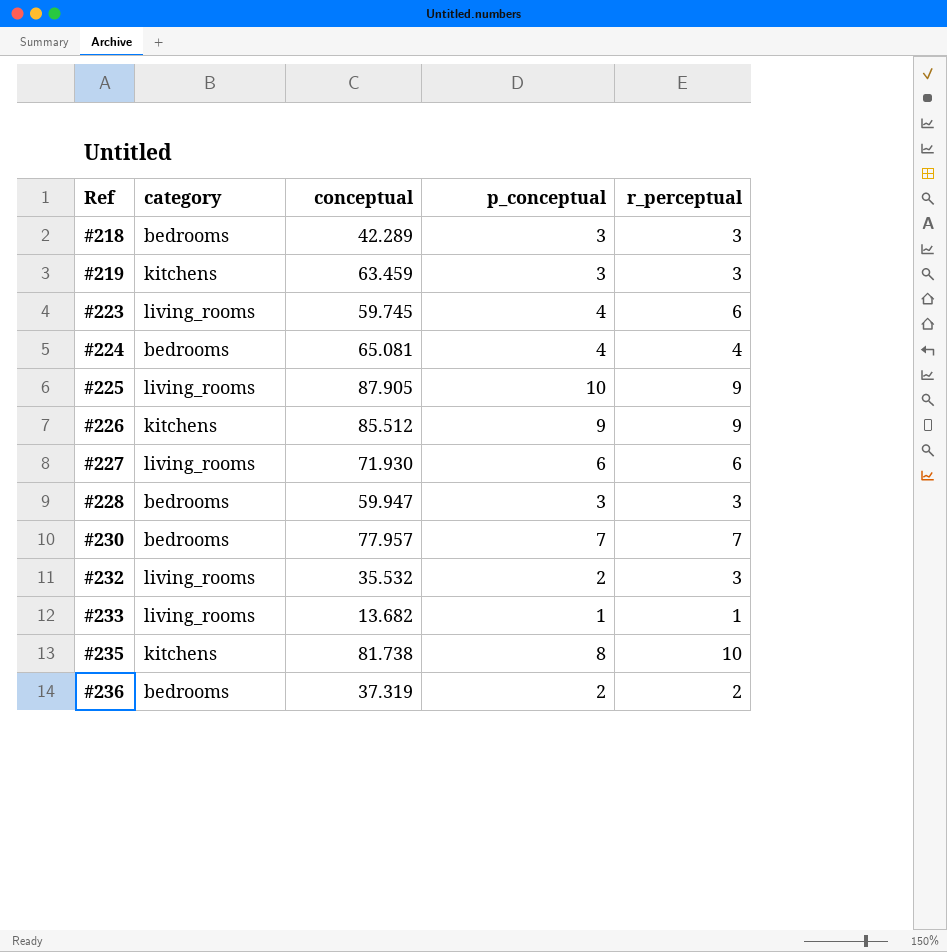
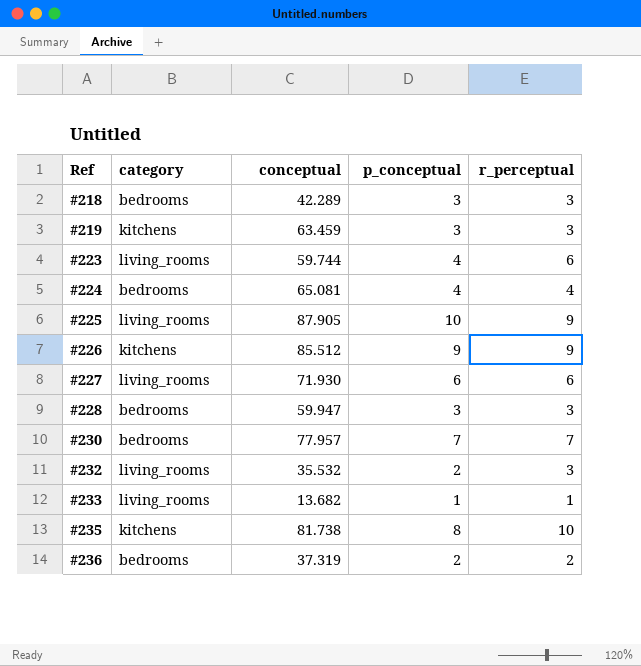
#223 | conceptual: 59.745 -> 59.744

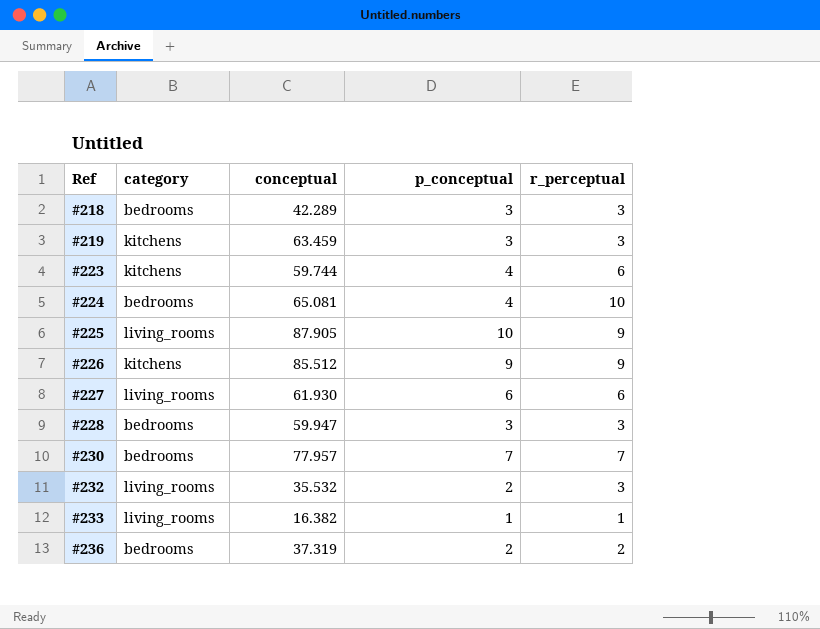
row #235: kitchens | 81.738 | 8 | 10 -> none
#223 | category: living_rooms -> kitchens
#224 | r_perceptual: 4 -> 10
#227 | conceptual: 71.930 -> 61.930
#233 | conceptual: 13.682 -> 16.382

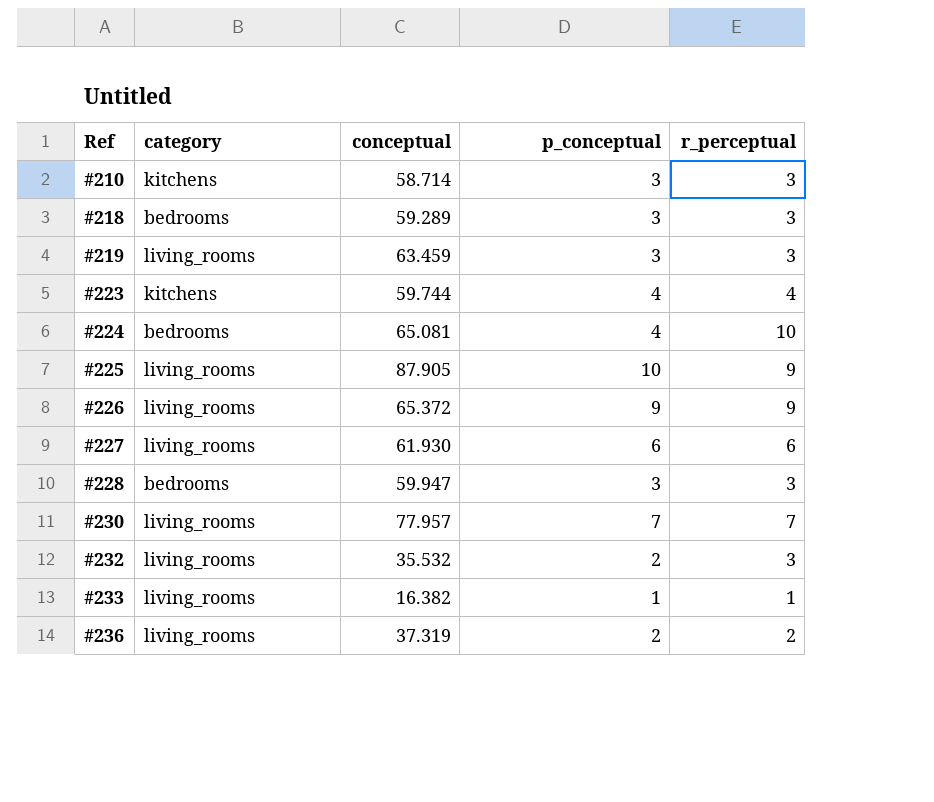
row #210: none -> kitchens | 58.714 | 3 | 3
#218 | conceptual: 42.289 -> 59.289
#219 | category: kitchens -> living_rooms
#223 | r_perceptual: 6 -> 4
#226 | category: kitchens -> living_rooms
#226 | conceptual: 85.512 -> 65.372
#230 | category: bedrooms -> living_rooms
#236 | category: bedrooms -> living_rooms

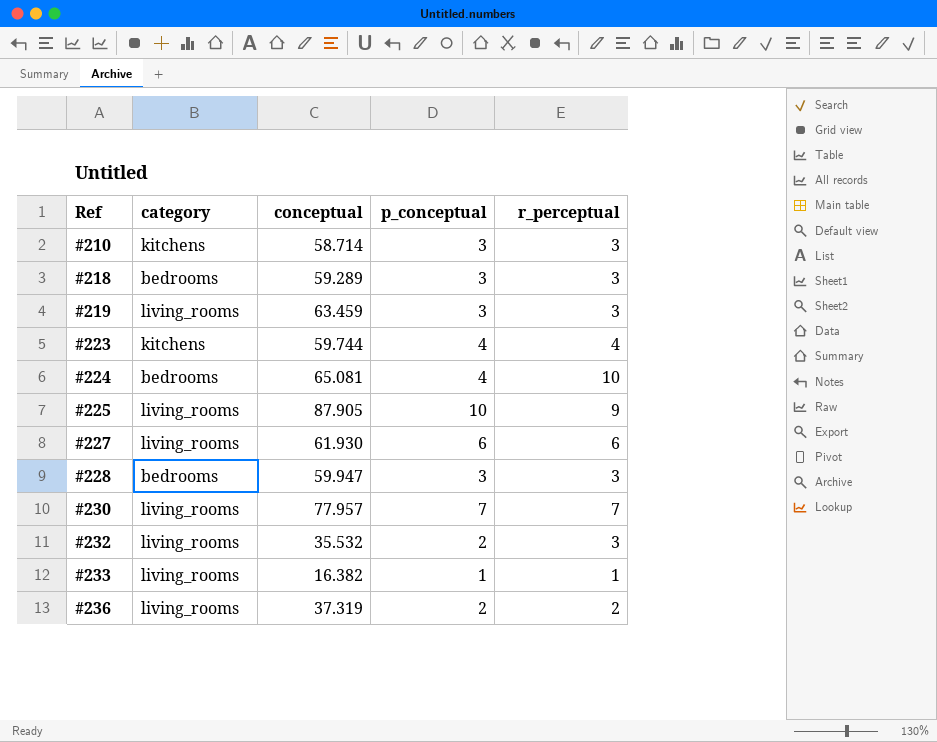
row #226: living_rooms | 65.372 | 9 | 9 -> none

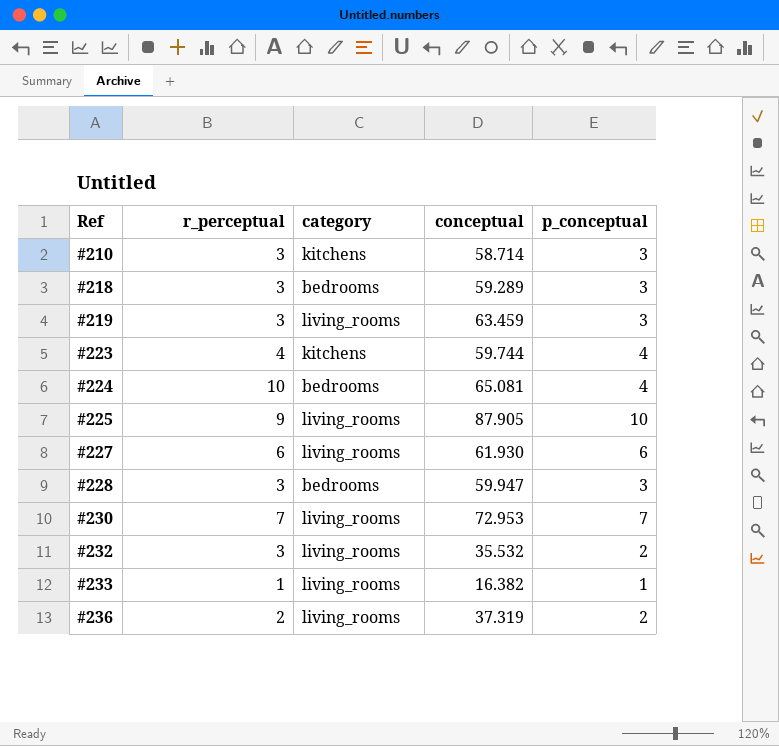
column r_perceptual | position: 5 -> 2
#230 | conceptual: 77.957 -> 72.953

